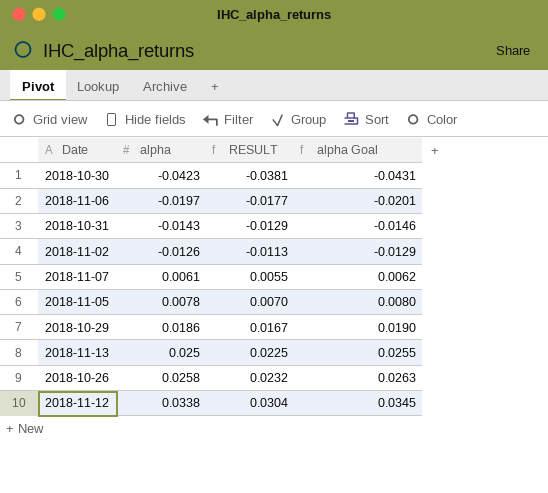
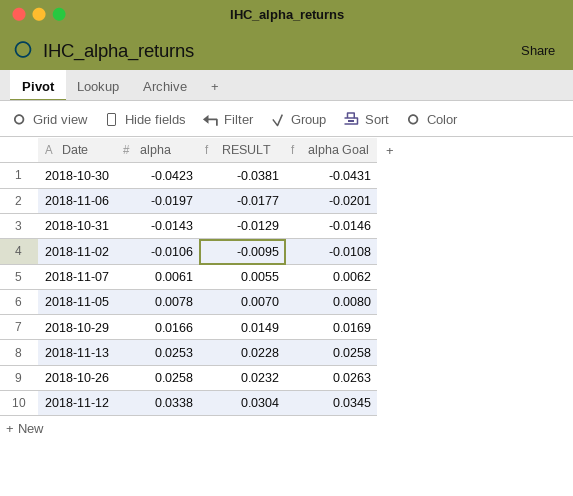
2018-11-02 | alpha: -0.0126 -> -0.0106
2018-11-02 | RESULT: -0.0113 -> -0.0095
2018-11-02 | alpha Goal: -0.0129 -> -0.0108
2018-10-29 | alpha: 0.0186 -> 0.0166
2018-10-29 | RESULT: 0.0167 -> 0.0149
2018-10-29 | alpha Goal: 0.0190 -> 0.0169
2018-11-13 | alpha: 0.025 -> 0.0253
2018-11-13 | RESULT: 0.0225 -> 0.0228
2018-11-13 | alpha Goal: 0.0255 -> 0.0258

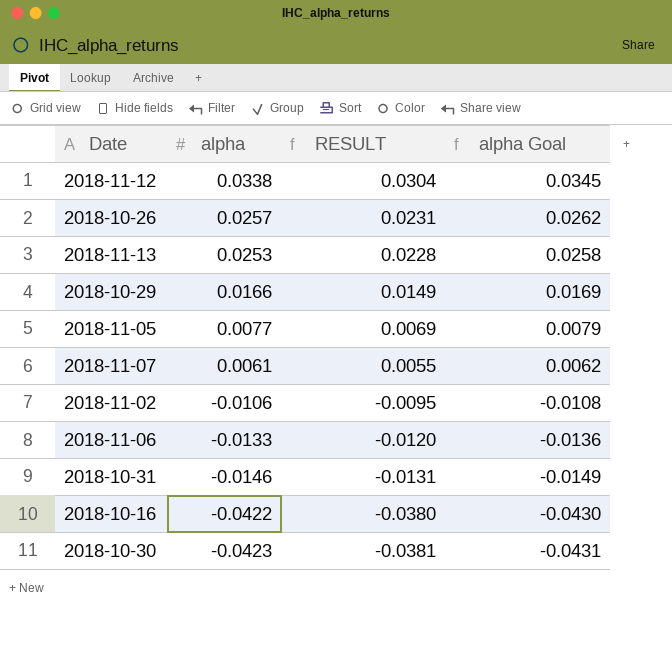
row order: alpha ascending -> alpha descending
2018-10-26 | alpha: 0.0258 -> 0.0257
2018-10-26 | RESULT: 0.0232 -> 0.0231
2018-10-26 | alpha Goal: 0.0263 -> 0.0262
2018-11-05 | alpha: 0.0078 -> 0.0077
2018-11-05 | RESULT: 0.0070 -> 0.0069
2018-11-05 | alpha Goal: 0.0080 -> 0.0079
2018-11-06 | alpha: -0.0197 -> -0.0133
2018-11-06 | RESULT: -0.0177 -> -0.0120
2018-11-06 | alpha Goal: -0.0201 -> -0.0136
2018-10-31 | alpha: -0.0143 -> -0.0146
2018-10-31 | RESULT: -0.0129 -> -0.0131
2018-10-31 | alpha Goal: -0.0146 -> -0.0149
row 2018-10-16: none -> -0.0422 | -0.0380 | -0.0430

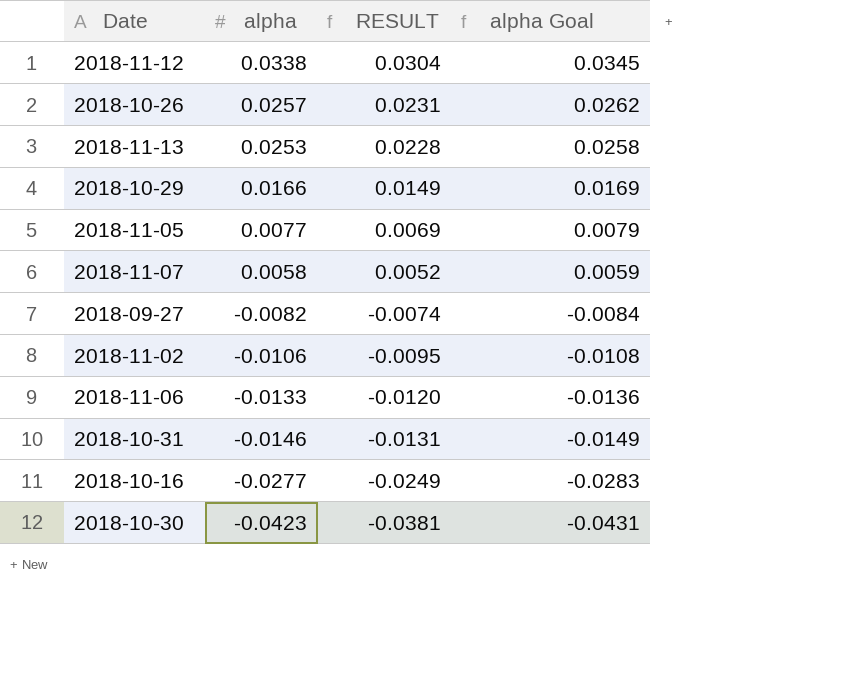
2018-11-07 | alpha: 0.0061 -> 0.0058
2018-11-07 | RESULT: 0.0055 -> 0.0052
2018-11-07 | alpha Goal: 0.0062 -> 0.0059
row 2018-09-27: none -> -0.0082 | -0.0074 | -0.0084
2018-10-16 | alpha: -0.0422 -> -0.0277
2018-10-16 | RESULT: -0.0380 -> -0.0249
2018-10-16 | alpha Goal: -0.0430 -> -0.0283

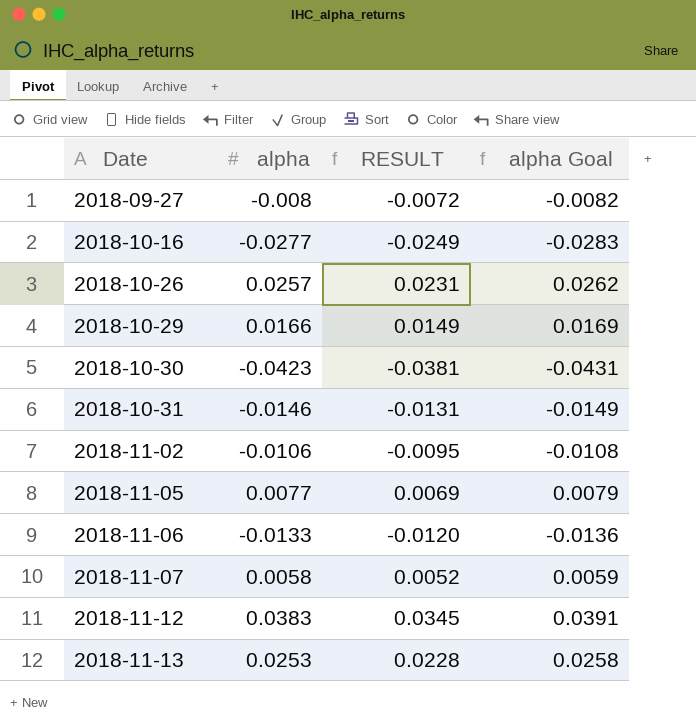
row order: alpha descending -> Date ascending
2018-09-27 | alpha: -0.0082 -> -0.008
2018-09-27 | RESULT: -0.0074 -> -0.0072
2018-09-27 | alpha Goal: -0.0084 -> -0.0082
2018-11-12 | alpha: 0.0338 -> 0.0383
2018-11-12 | RESULT: 0.0304 -> 0.0345
2018-11-12 | alpha Goal: 0.0345 -> 0.0391

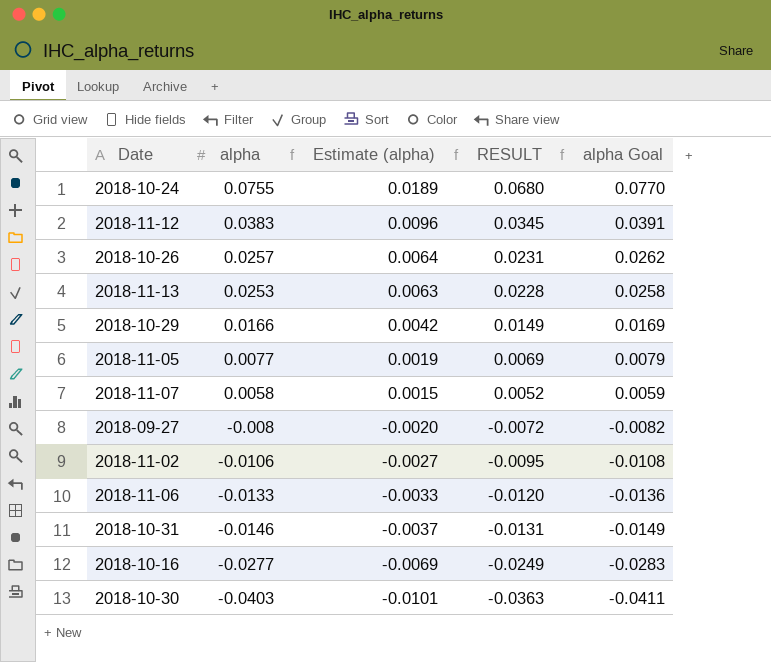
row order: Date ascending -> alpha descending
column Estimate (alpha) | formula: none -> [alpha] * 0.25
row 2018-10-24: none -> 0.0755 | 0.0189 | 0.0680 | 0.0770
2018-10-30 | alpha: -0.0423 -> -0.0403
2018-10-30 | RESULT: -0.0381 -> -0.0363
2018-10-30 | alpha Goal: -0.0431 -> -0.0411

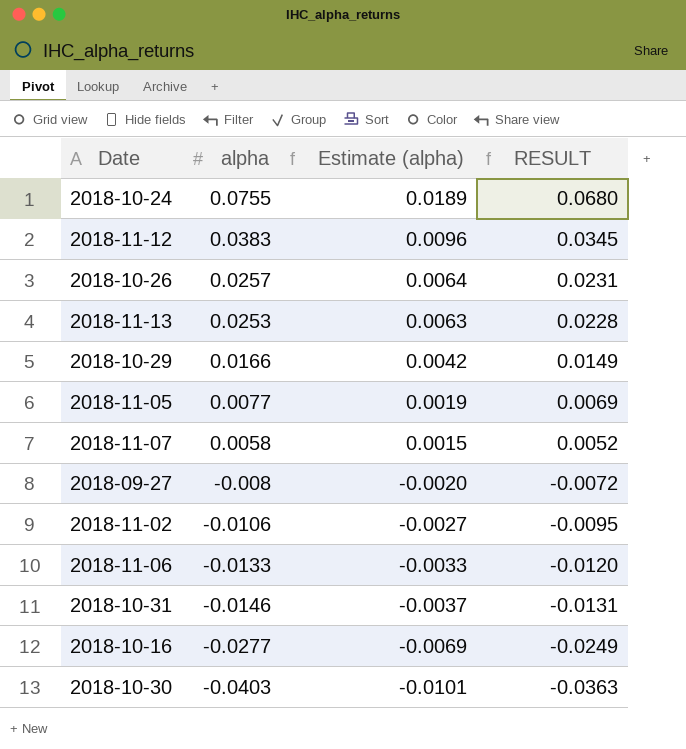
column alpha Goal | formula: [alpha] * 1.02 -> none

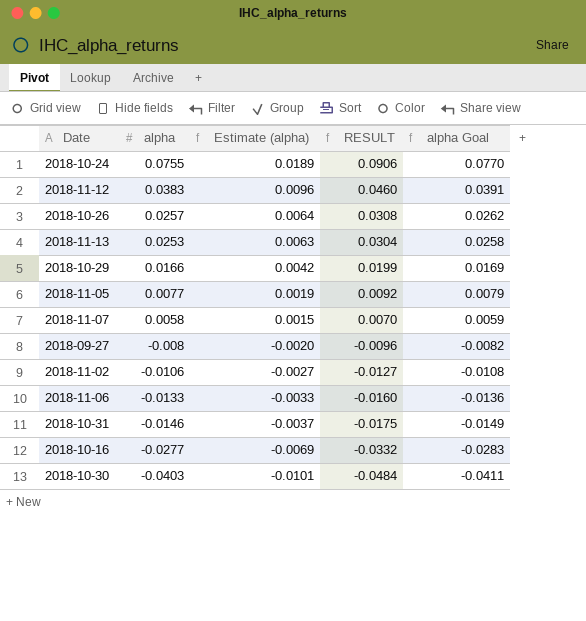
column RESULT | formula: [alpha] * 0.9 -> [alpha] * 1.2
column alpha Goal | formula: none -> [alpha] * 1.02

